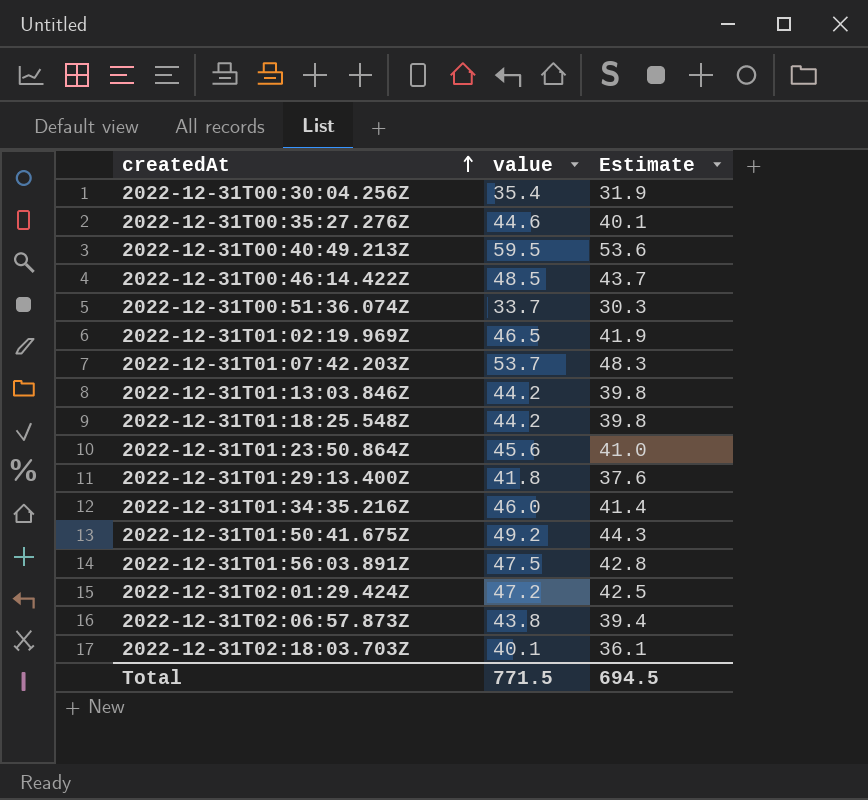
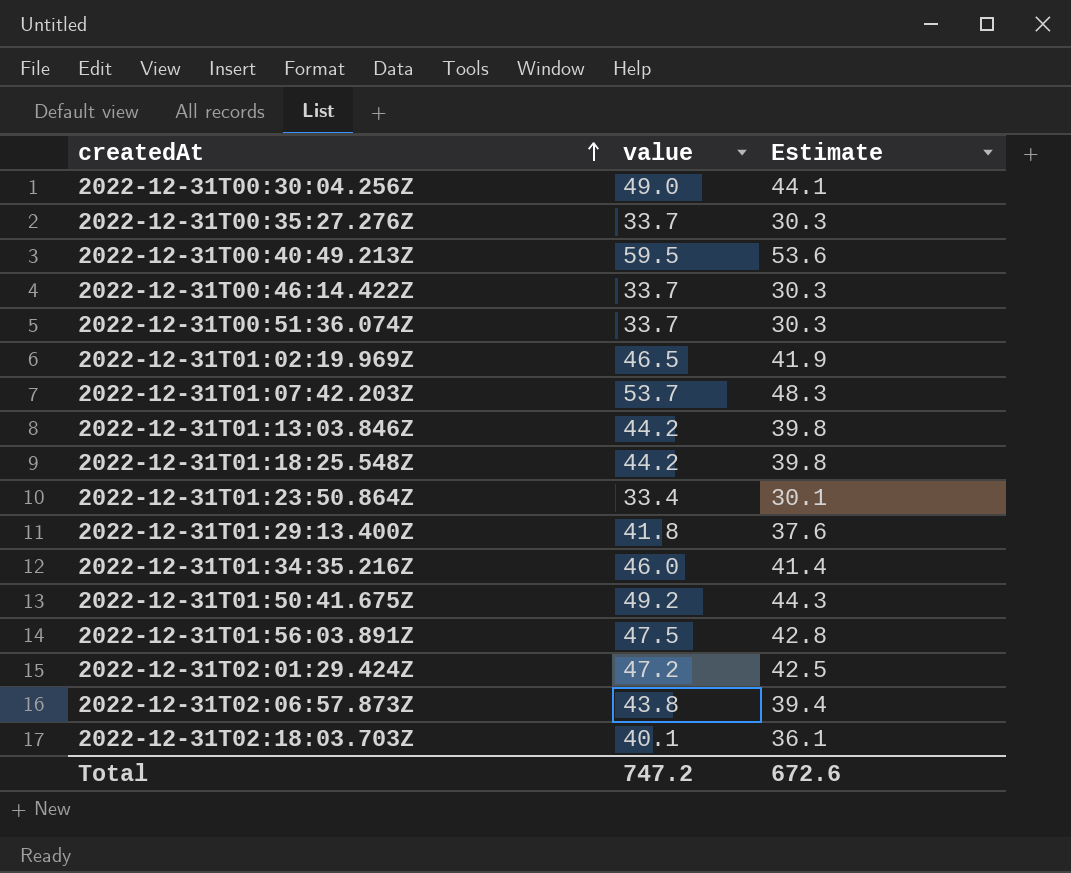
2022-12-31T00:30:04.256Z | value: 35.4 -> 49.0
2022-12-31T00:30:04.256Z | Estimate: 31.9 -> 44.1
2022-12-31T00:35:27.276Z | value: 44.6 -> 33.7
2022-12-31T00:35:27.276Z | Estimate: 40.1 -> 30.3
2022-12-31T00:46:14.422Z | value: 48.5 -> 33.7
2022-12-31T00:46:14.422Z | Estimate: 43.7 -> 30.3
2022-12-31T01:23:50.864Z | value: 45.6 -> 33.4
2022-12-31T01:23:50.864Z | Estimate: 41.0 -> 30.1
Total | value: 771.5 -> 747.2
Total | Estimate: 694.5 -> 672.6

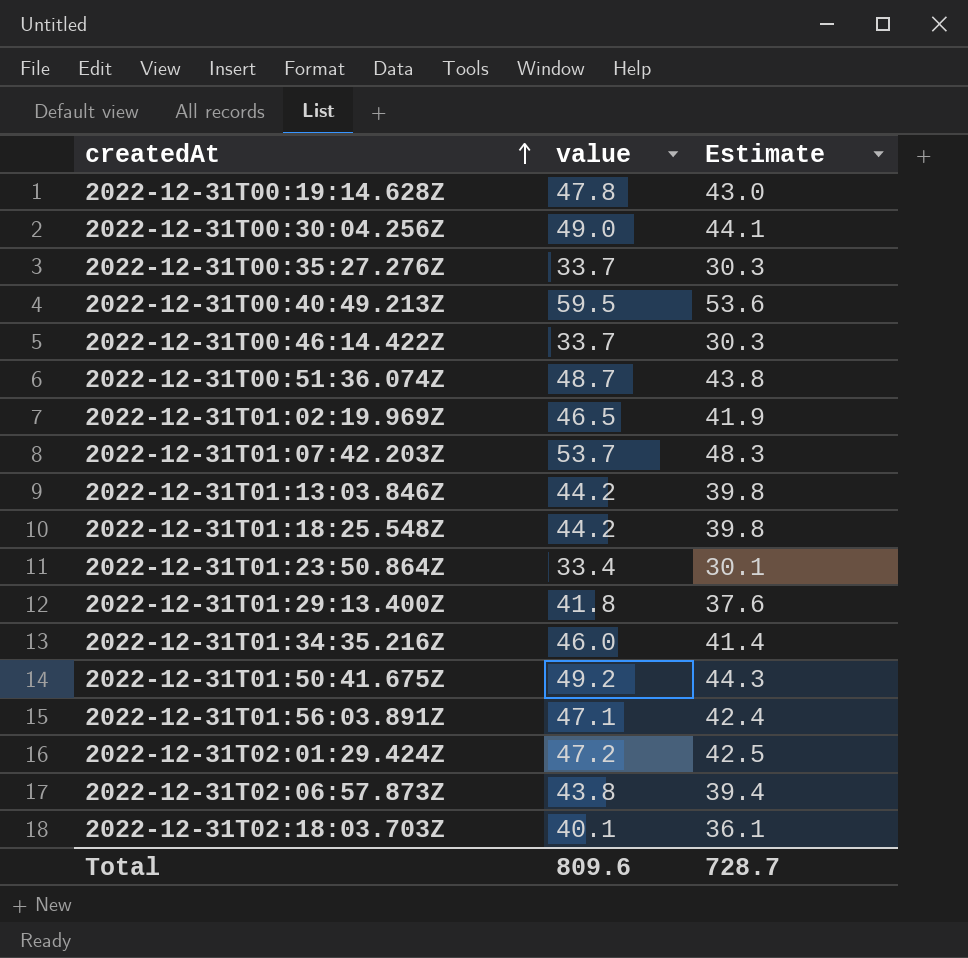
row 2022-12-31T00:19:14.628Z: none -> 47.8 | 43.0
2022-12-31T00:51:36.074Z | value: 33.7 -> 48.7
2022-12-31T00:51:36.074Z | Estimate: 30.3 -> 43.8
2022-12-31T01:56:03.891Z | value: 47.5 -> 47.1
2022-12-31T01:56:03.891Z | Estimate: 42.8 -> 42.4
Total | value: 747.2 -> 809.6
Total | Estimate: 672.6 -> 728.7

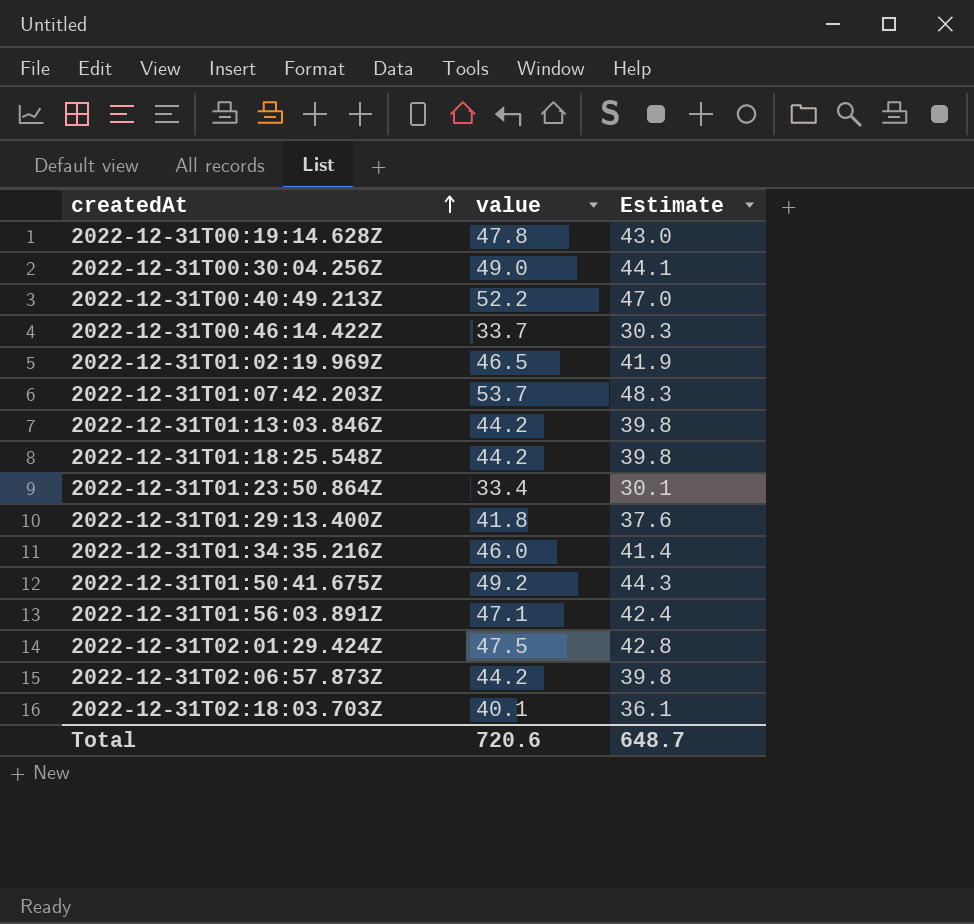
row 2022-12-31T00:35:27.276Z: 33.7 | 30.3 -> none
row 2022-12-31T00:51:36.074Z: 48.7 | 43.8 -> none
2022-12-31T00:40:49.213Z | value: 59.5 -> 52.2
2022-12-31T00:40:49.213Z | Estimate: 53.6 -> 47.0
2022-12-31T02:01:29.424Z | value: 47.2 -> 47.5
2022-12-31T02:01:29.424Z | Estimate: 42.5 -> 42.8
2022-12-31T02:06:57.873Z | value: 43.8 -> 44.2
2022-12-31T02:06:57.873Z | Estimate: 39.4 -> 39.8
Total | value: 809.6 -> 720.6
Total | Estimate: 728.7 -> 648.7

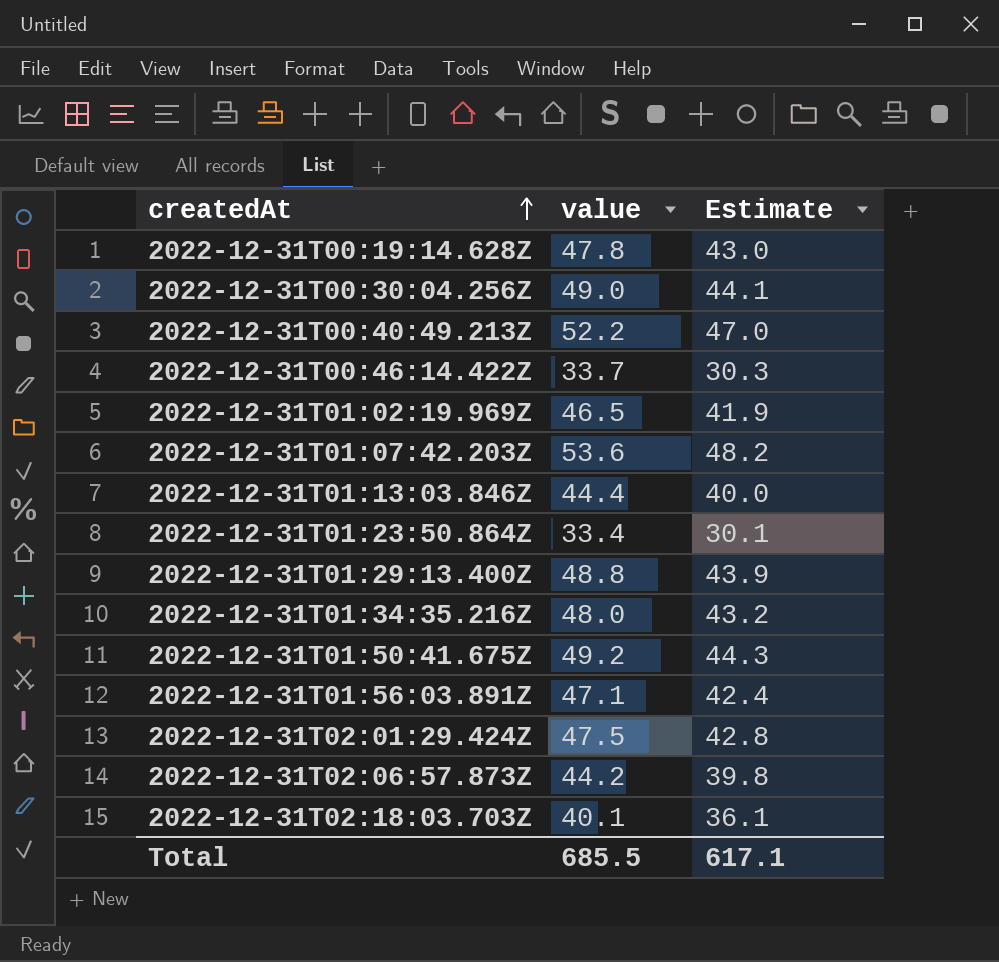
row 2022-12-31T01:18:25.548Z: 44.2 | 39.8 -> none
2022-12-31T01:07:42.203Z | value: 53.7 -> 53.6
2022-12-31T01:07:42.203Z | Estimate: 48.3 -> 48.2
2022-12-31T01:13:03.846Z | value: 44.2 -> 44.4
2022-12-31T01:13:03.846Z | Estimate: 39.8 -> 40.0
2022-12-31T01:29:13.400Z | value: 41.8 -> 48.8
2022-12-31T01:29:13.400Z | Estimate: 37.6 -> 43.9
2022-12-31T01:34:35.216Z | value: 46.0 -> 48.0
2022-12-31T01:34:35.216Z | Estimate: 41.4 -> 43.2
Total | value: 720.6 -> 685.5
Total | Estimate: 648.7 -> 617.1

